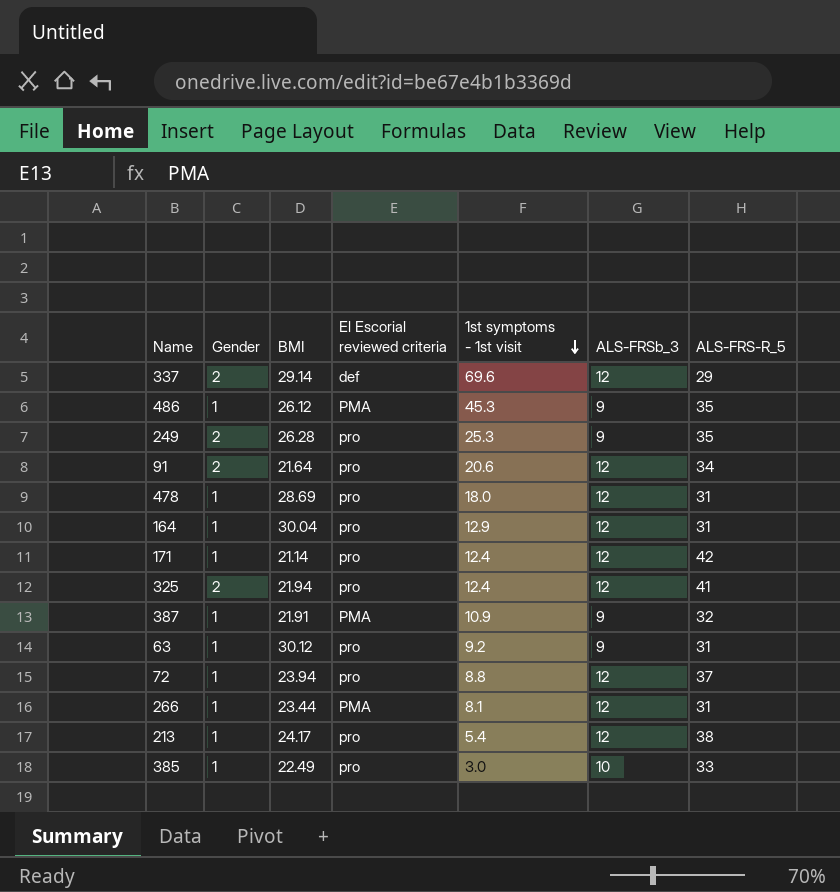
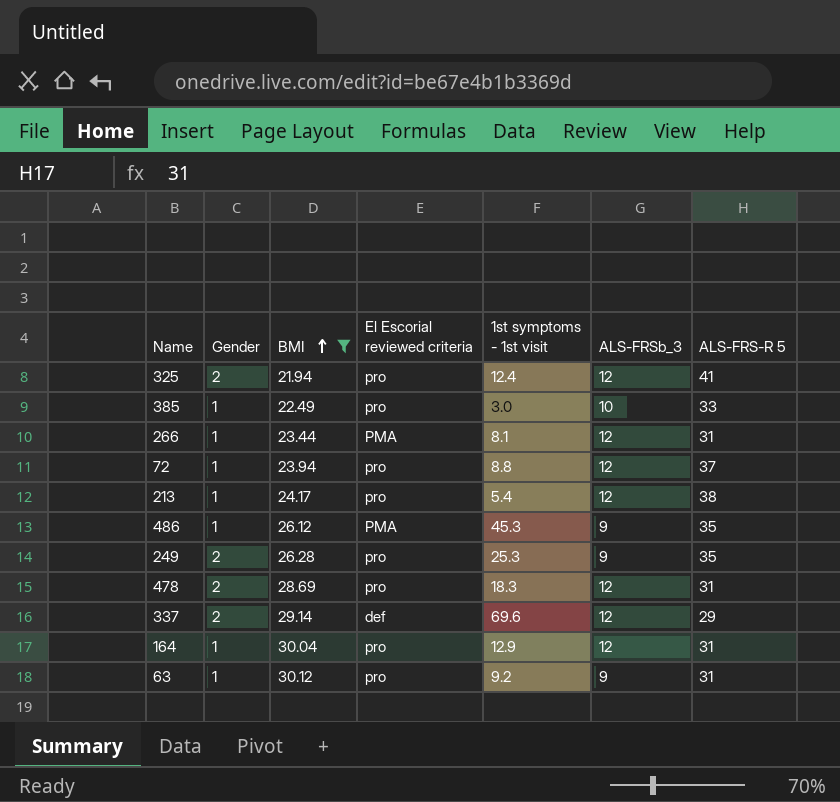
filter: none -> BMI >= 21.94
row order: 1st symptoms - 1st visit descending -> BMI ascending
column name: ALS-FRS-R_5 -> ALS-FRS-R 5
478 | Gender: 1 -> 2
478 | 1st symptoms - 1st visit: 18.0 -> 18.3

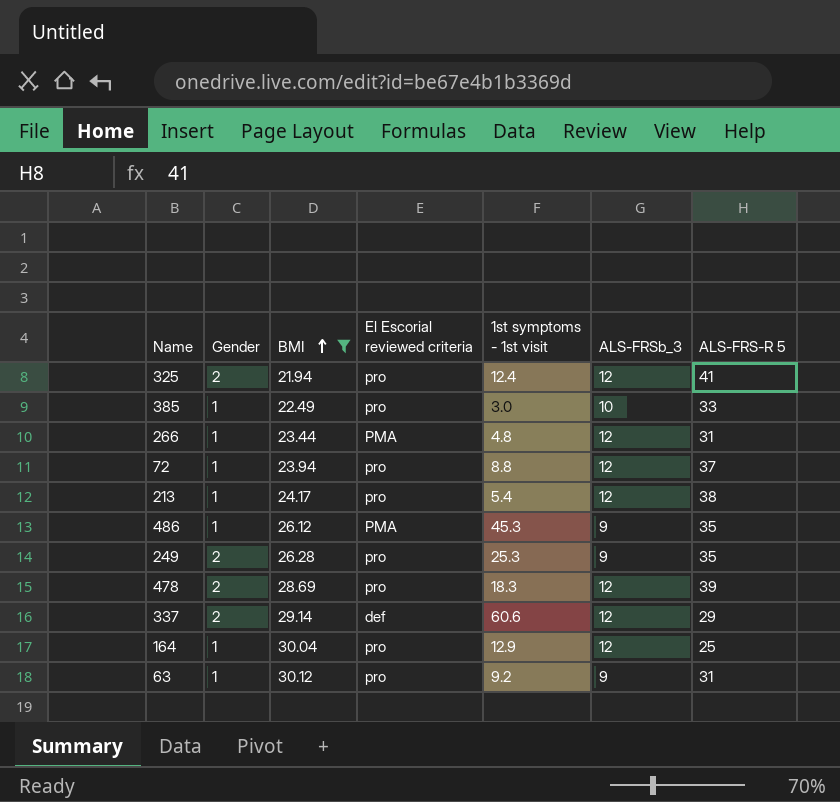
266 | 1st symptoms - 1st visit: 8.1 -> 4.8
478 | ALS-FRS-R 5: 31 -> 39
337 | 1st symptoms - 1st visit: 69.6 -> 60.6
164 | ALS-FRS-R 5: 31 -> 25

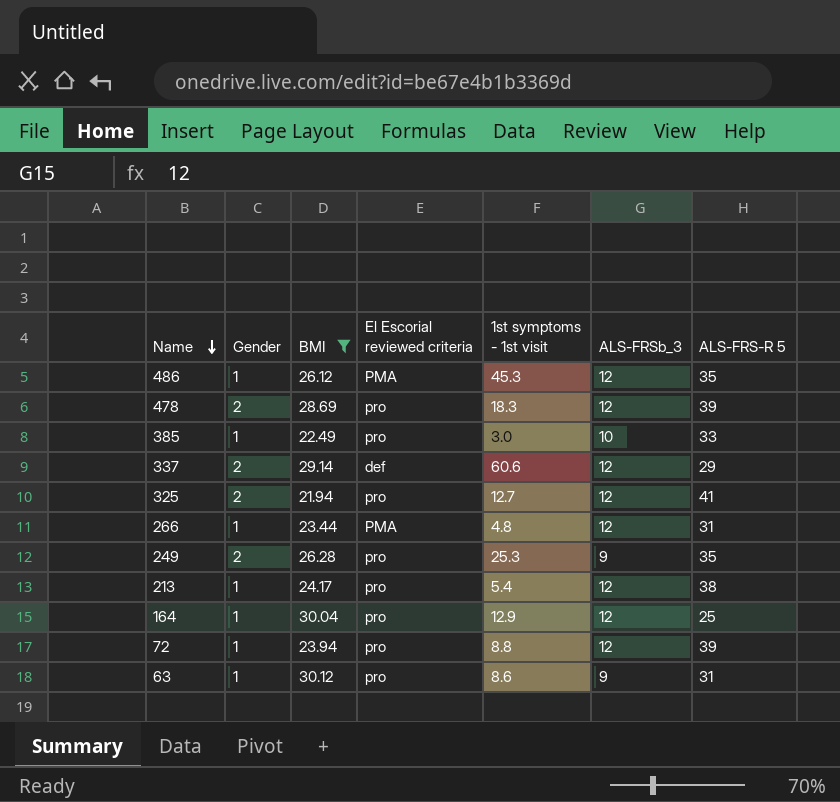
row order: BMI ascending -> Name descending
486 | ALS-FRSb_3: 9 -> 12
325 | 1st symptoms - 1st visit: 12.4 -> 12.7
72 | ALS-FRS-R 5: 37 -> 39
63 | 1st symptoms - 1st visit: 9.2 -> 8.6

